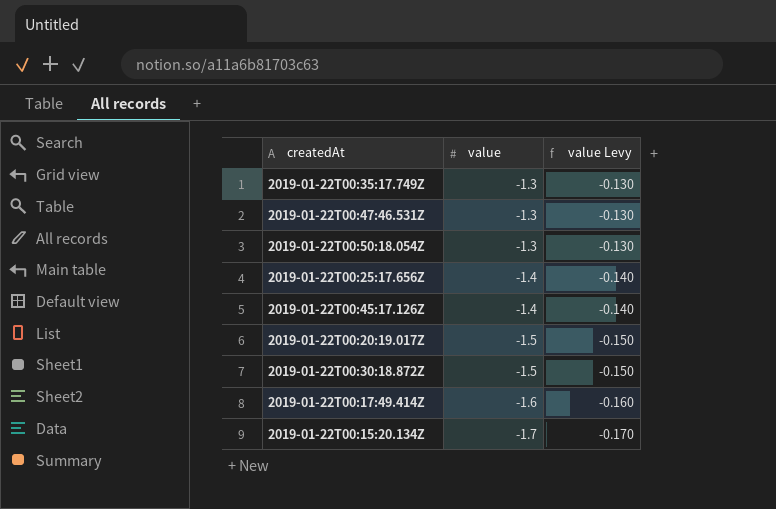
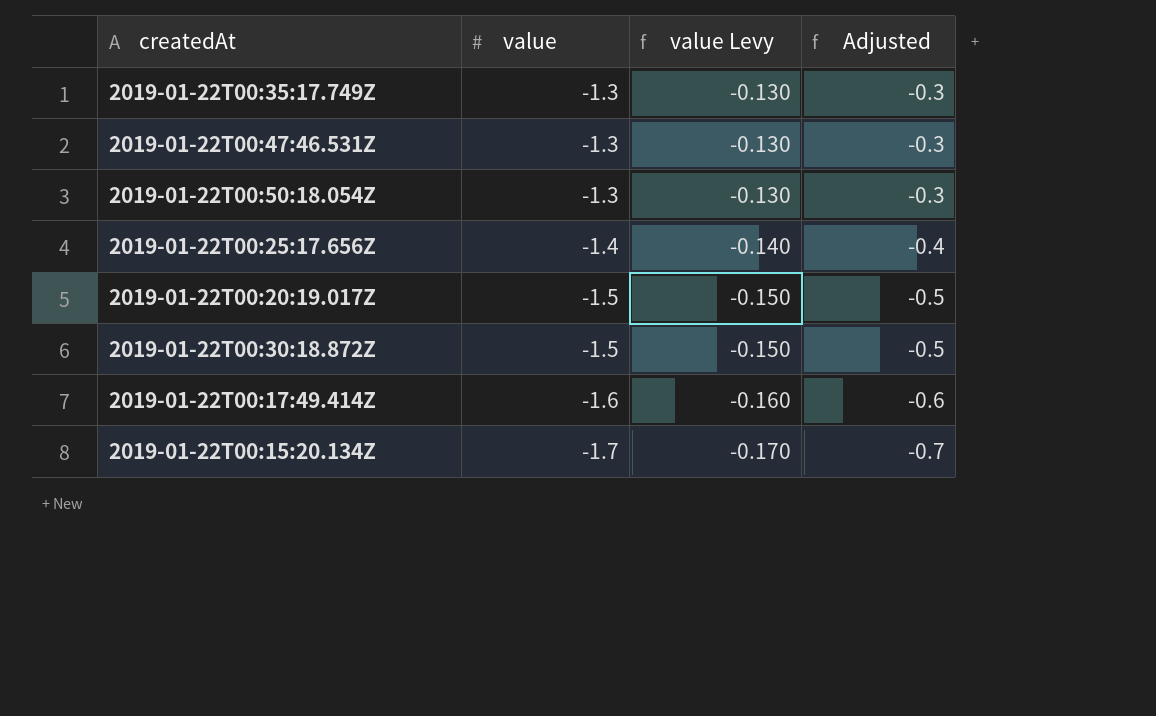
column Adjusted | formula: none -> [value] + 1
row 2019-01-22T00:45:17.126Z: -1.4 | -0.140 -> none

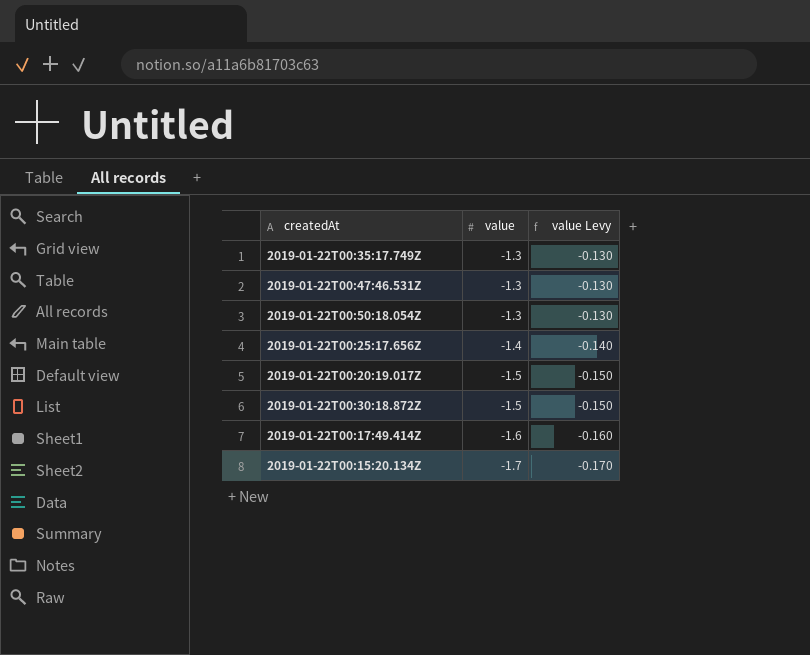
column Adjusted | formula: [value] + 1 -> none

